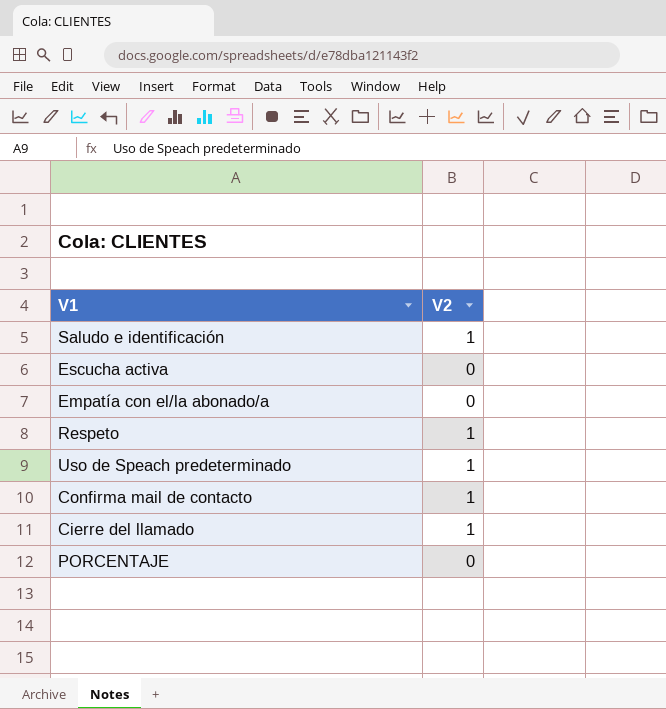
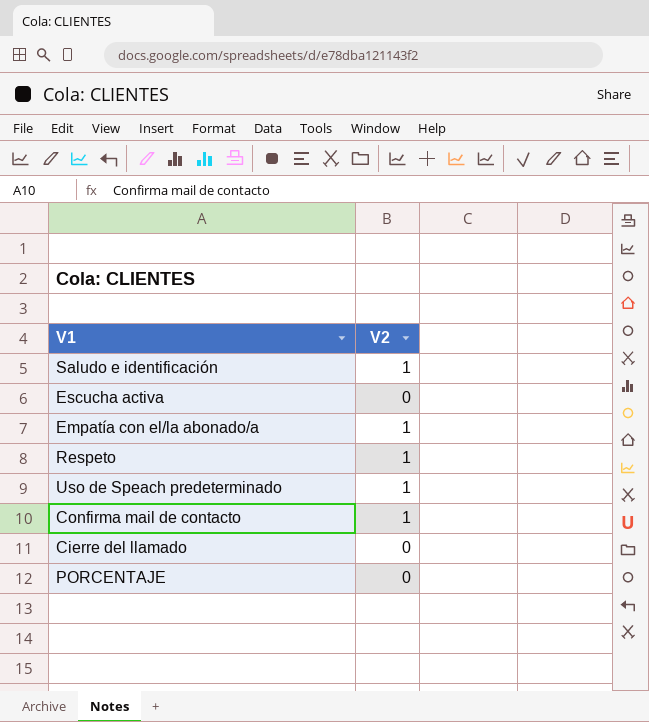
Empatía con el/la abonado/a | V2: 0 -> 1
Cierre del llamado | V2: 1 -> 0

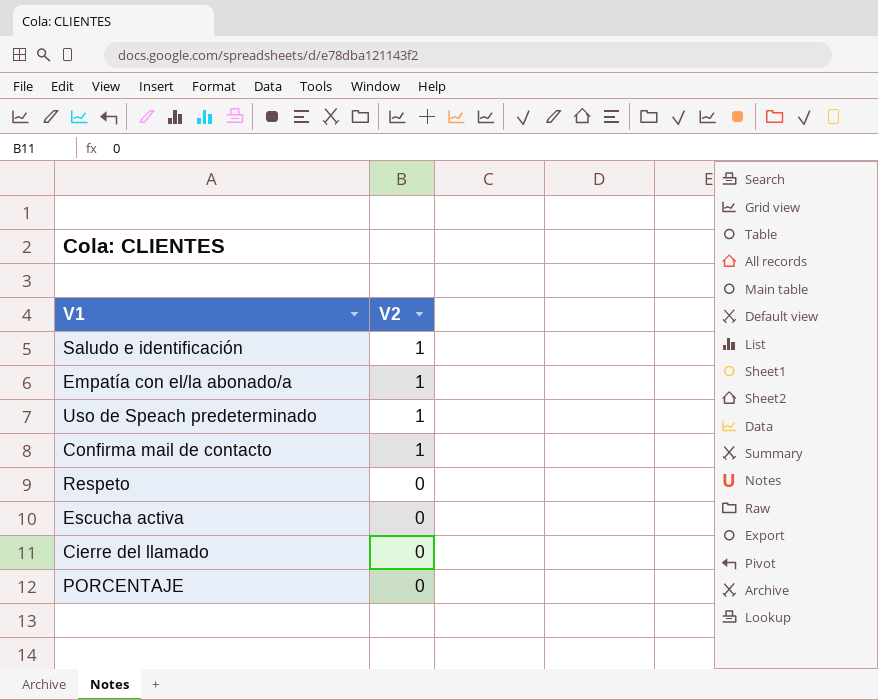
row order: none -> V2 descending
Respeto | V2: 1 -> 0

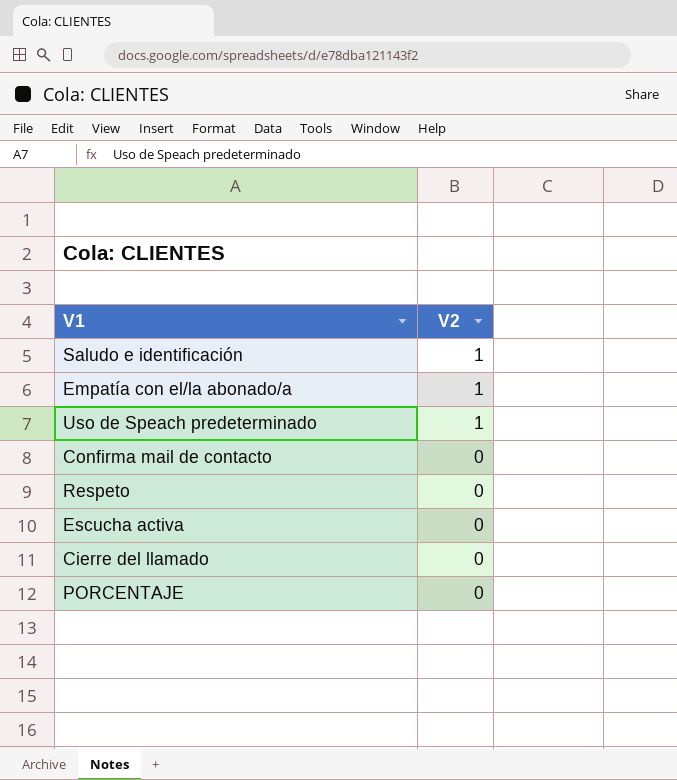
Confirma mail de contacto | V2: 1 -> 0

